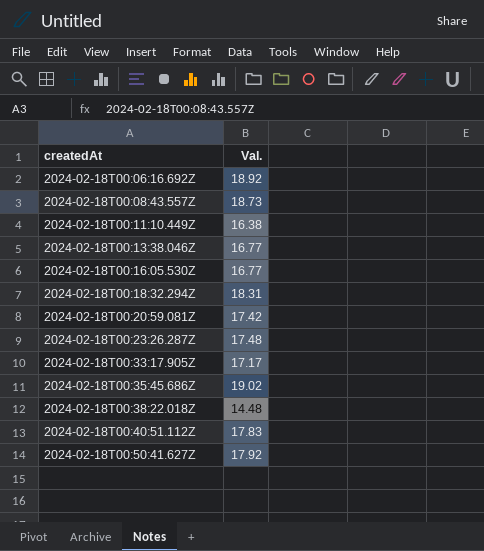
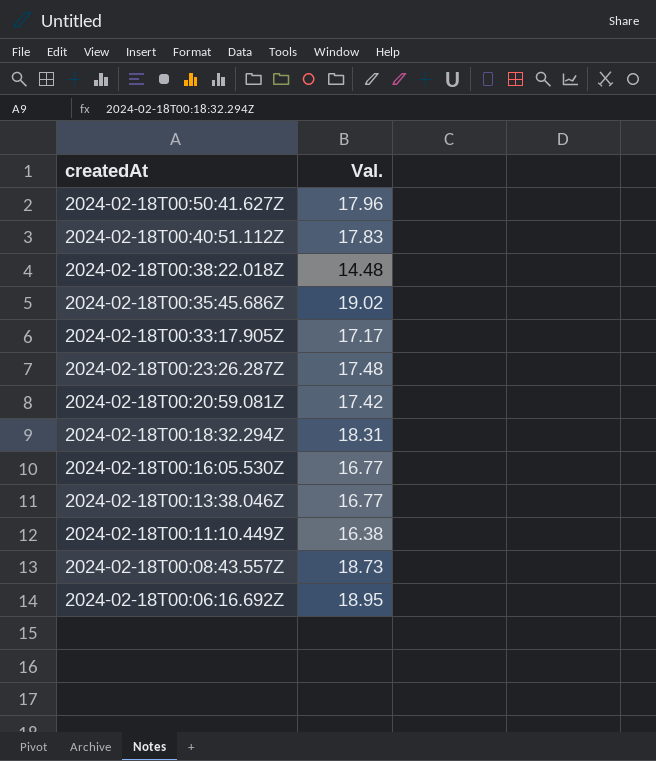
row order: createdAt ascending -> createdAt descending
2024-02-18T00:50:41.627Z | Val.: 17.92 -> 17.96
2024-02-18T00:06:16.692Z | Val.: 18.92 -> 18.95

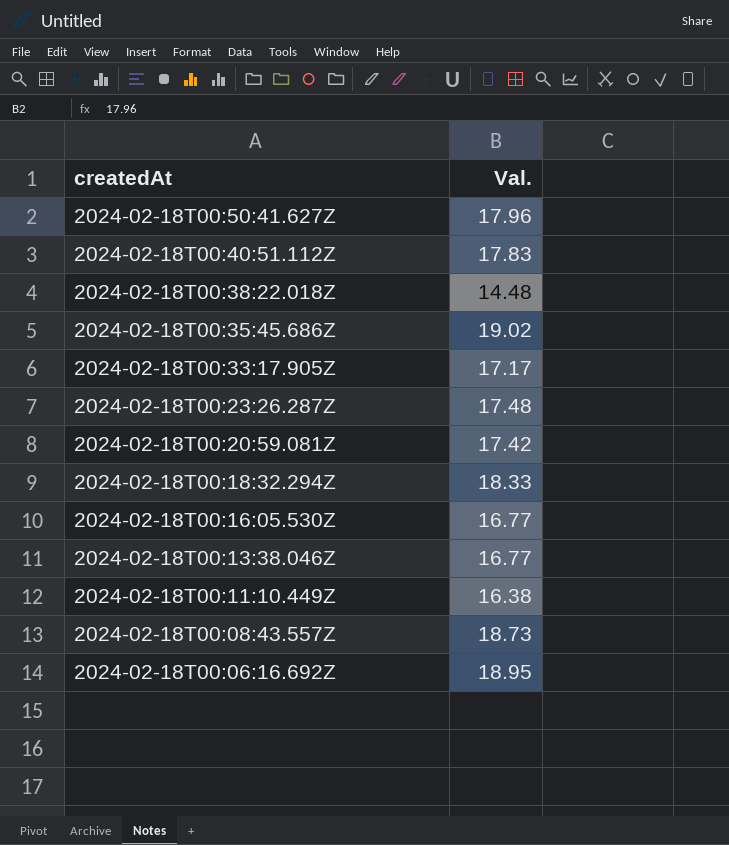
2024-02-18T00:18:32.294Z | Val.: 18.31 -> 18.33

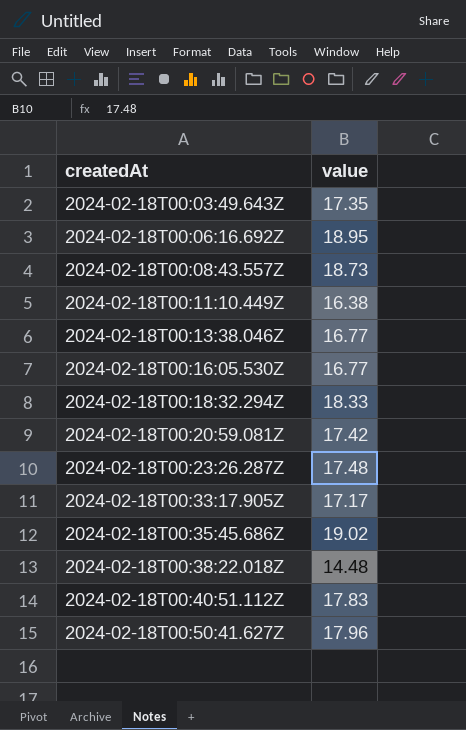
row order: createdAt descending -> createdAt ascending
column name: Val. -> value
row 2024-02-18T00:03:49.643Z: none -> 17.35

